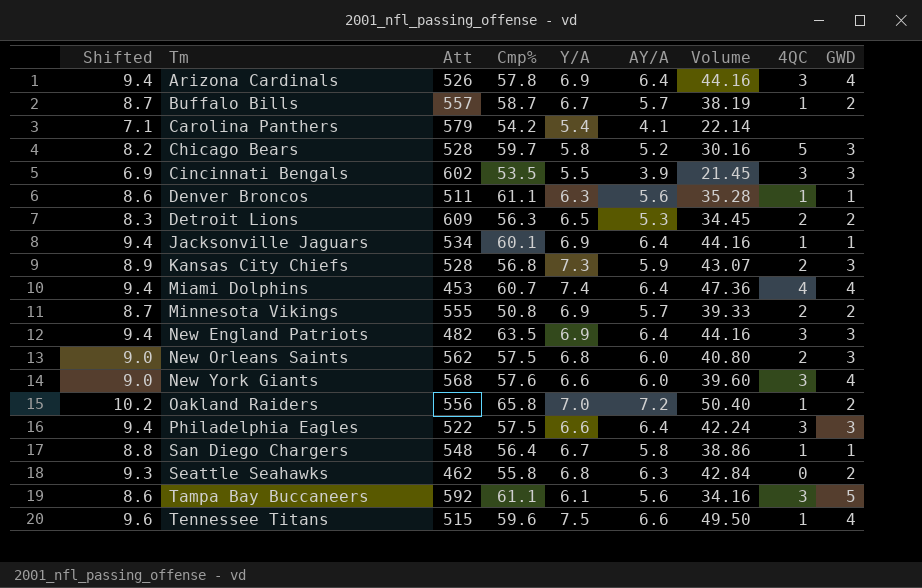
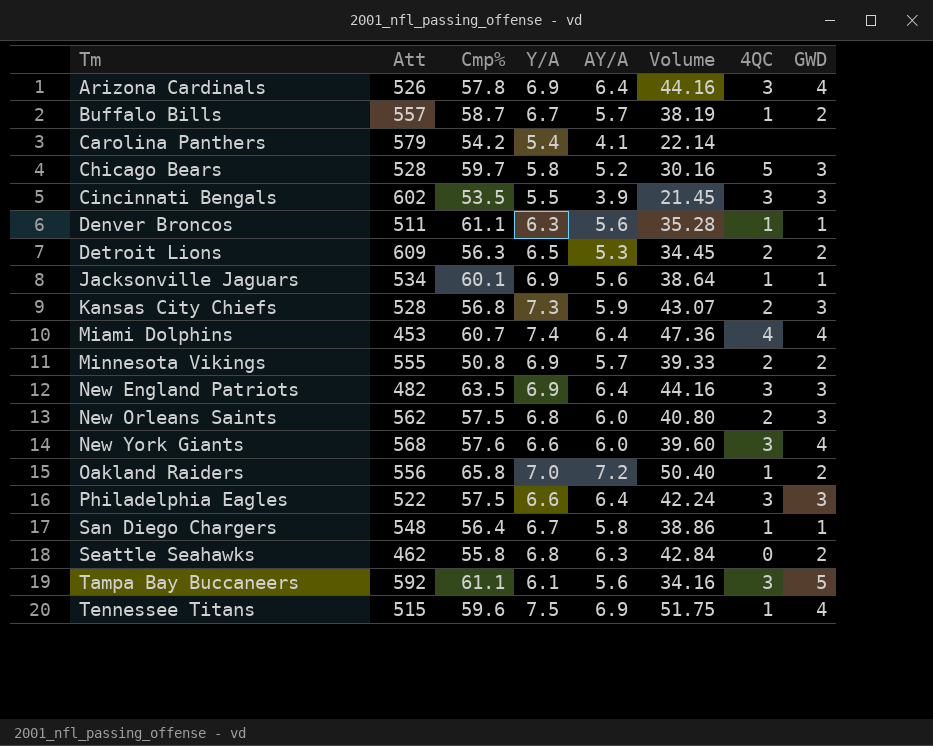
column Shifted | formula: [AY/A] + 3 -> none
Jacksonville Jaguars | AY/A: 6.4 -> 5.6
Jacksonville Jaguars | Volume: 44.16 -> 38.64
Tennessee Titans | AY/A: 6.6 -> 6.9
Tennessee Titans | Volume: 49.50 -> 51.75

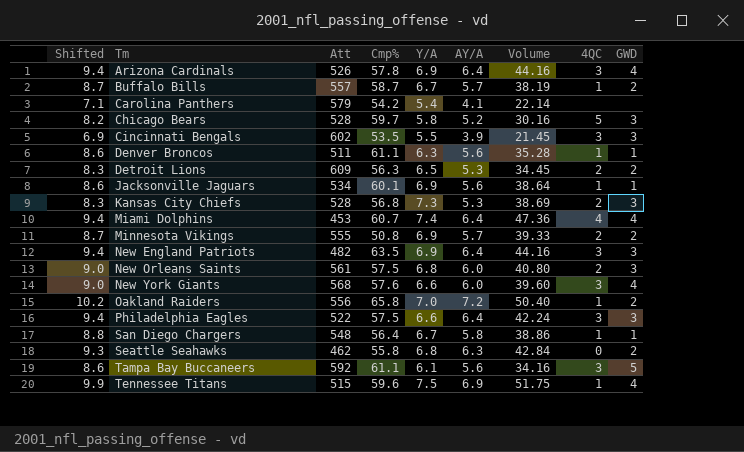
column Shifted | formula: none -> [AY/A] + 3
Kansas City Chiefs | AY/A: 5.9 -> 5.3
Kansas City Chiefs | Volume: 43.07 -> 38.69
New Orleans Saints | Att: 562 -> 561

